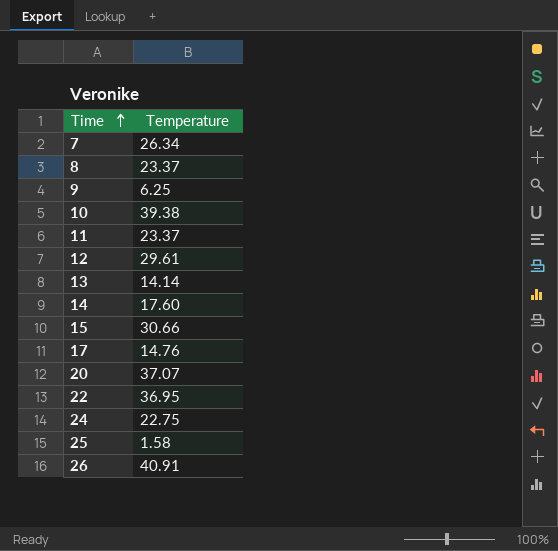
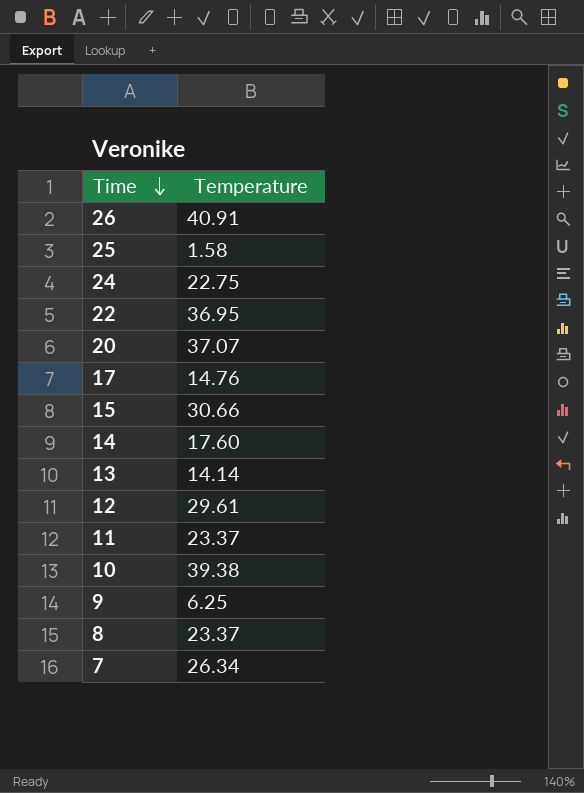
row order: Time ascending -> Time descending

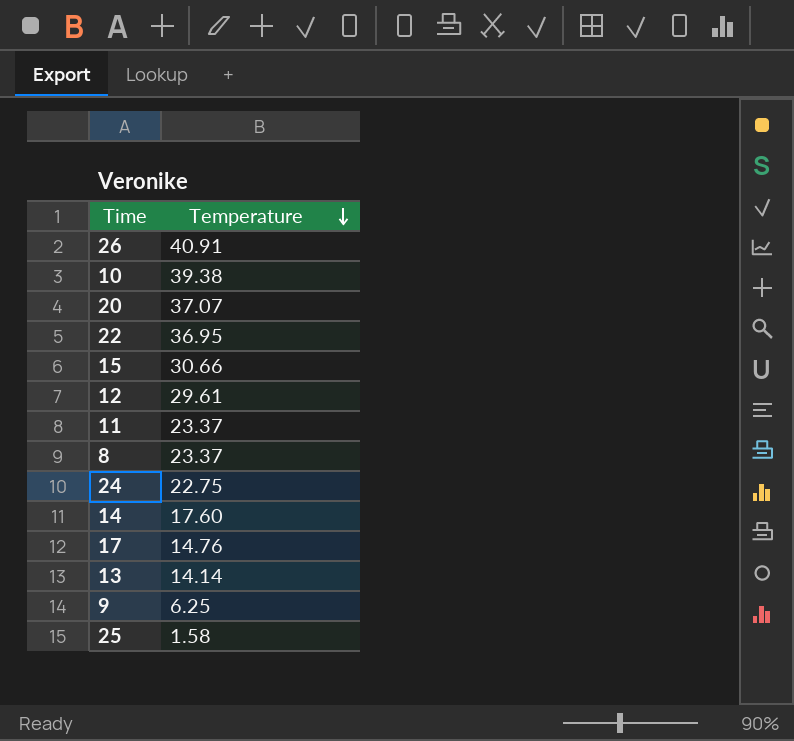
row order: Time descending -> Temperature descending
row 7: 26.34 -> none

